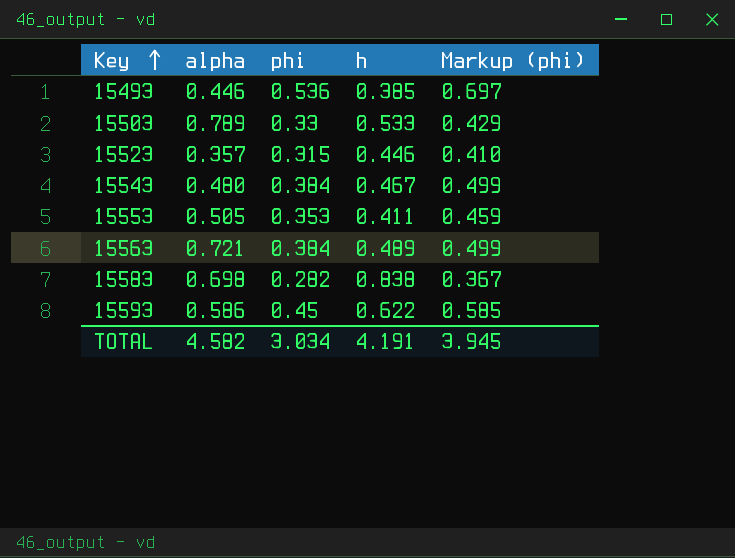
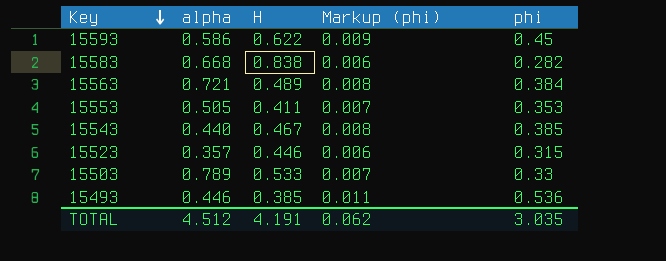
row order: Key ascending -> Key descending
column name: h -> H
column Markup (phi) | formula: [phi] * 1.3 -> [phi] * 0.02
column phi | position: 3 -> 5
15583 | alpha: 0.698 -> 0.668
15543 | alpha: 0.480 -> 0.440
15543 | phi: 0.384 -> 0.385
TOTAL | alpha: 4.582 -> 4.512
TOTAL | Markup (phi): 3.945 -> 0.062
TOTAL | phi: 3.034 -> 3.035

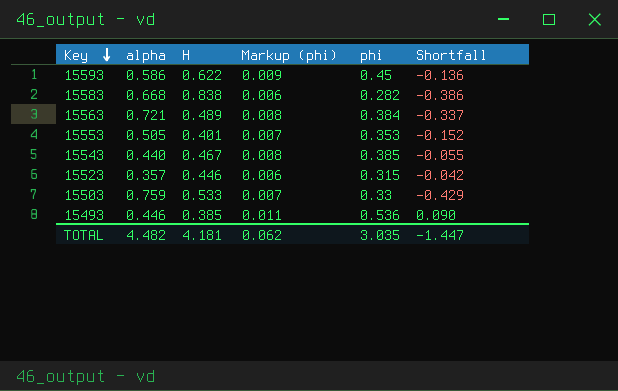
column Shortfall | formula: none -> [phi] - [alpha]
15553 | H: 0.411 -> 0.401
15503 | alpha: 0.789 -> 0.759
TOTAL | alpha: 4.512 -> 4.482
TOTAL | H: 4.191 -> 4.181

